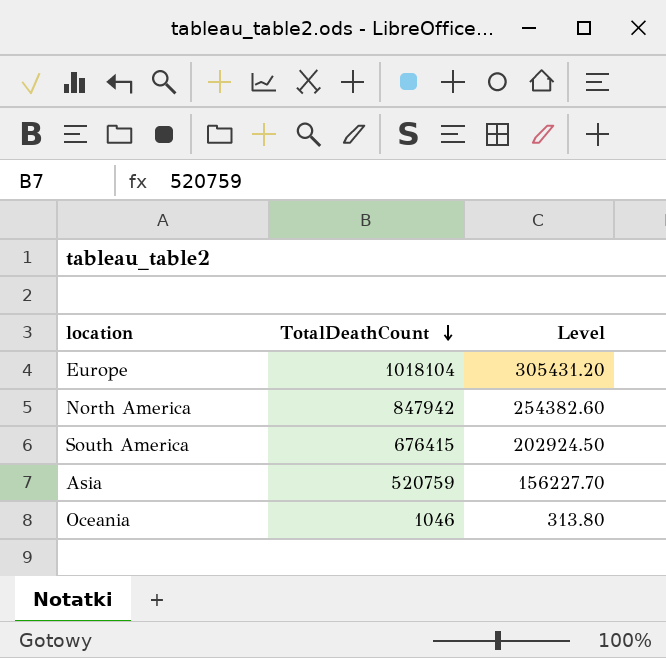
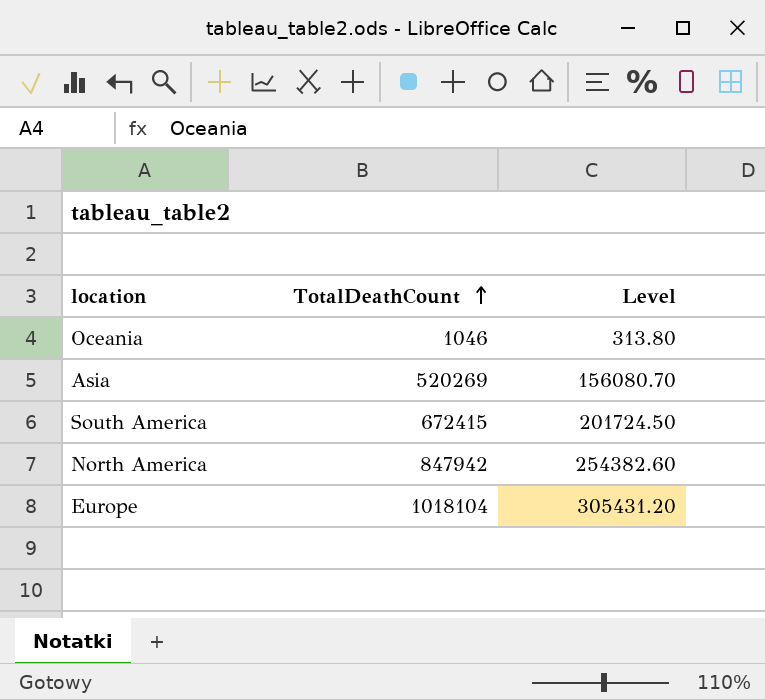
row order: TotalDeathCount descending -> TotalDeathCount ascending
Asia | TotalDeathCount: 520759 -> 520269
Asia | Level: 156227.70 -> 156080.70
South America | TotalDeathCount: 676415 -> 672415
South America | Level: 202924.50 -> 201724.50

